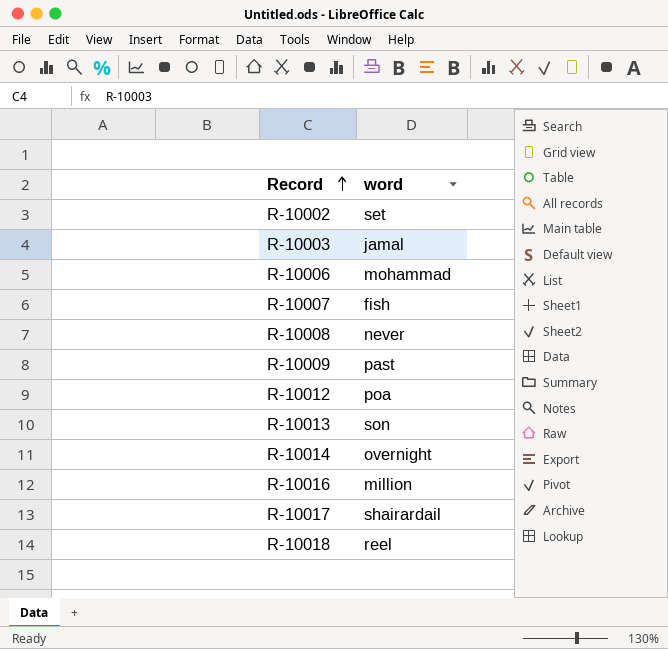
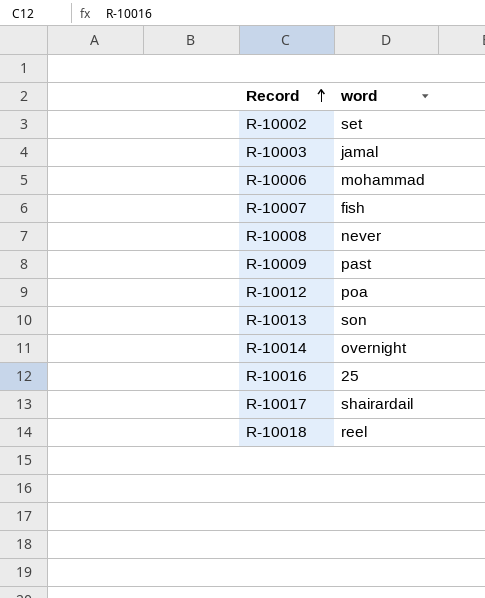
R-10016 | word: million -> 25

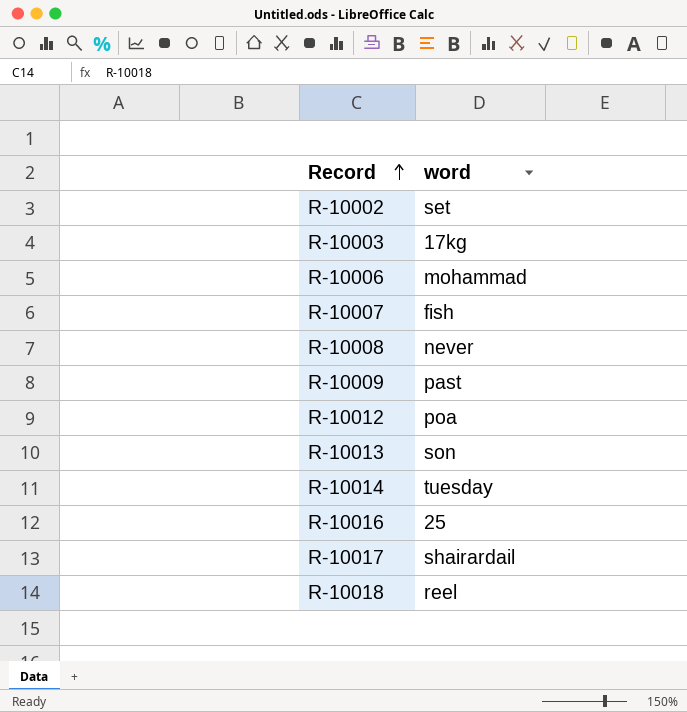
R-10003 | word: jamal -> 17kg
R-10014 | word: overnight -> tuesday

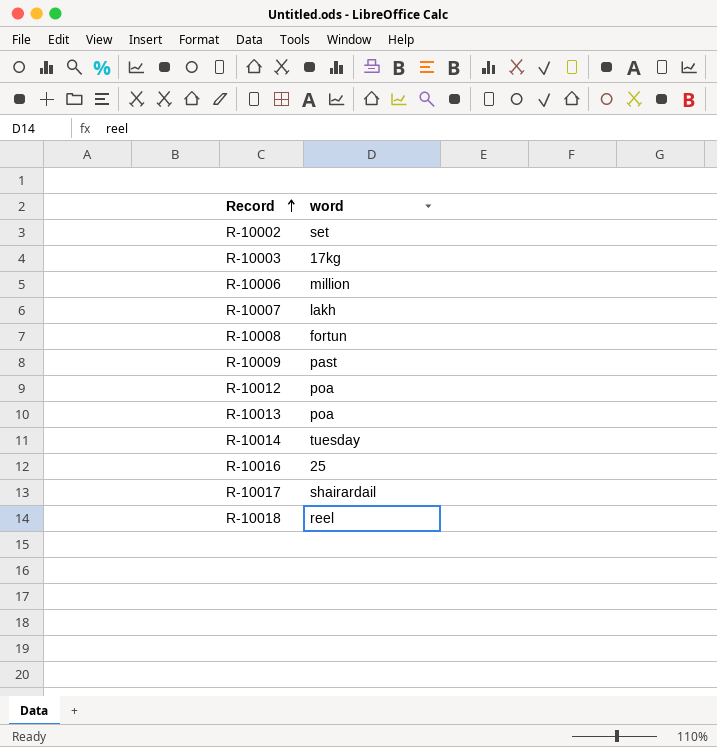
R-10006 | word: mohammad -> million
R-10007 | word: fish -> lakh
R-10008 | word: never -> fortun
R-10013 | word: son -> poa

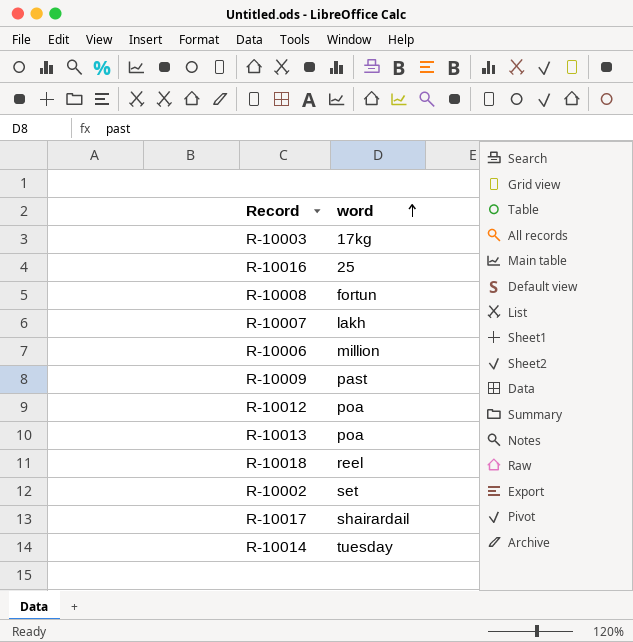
row order: Record ascending -> word ascending

